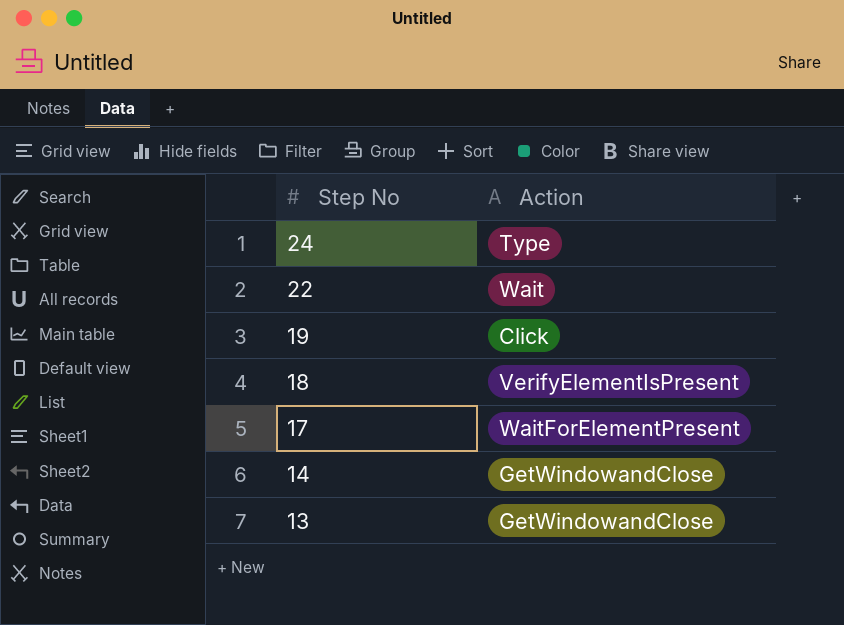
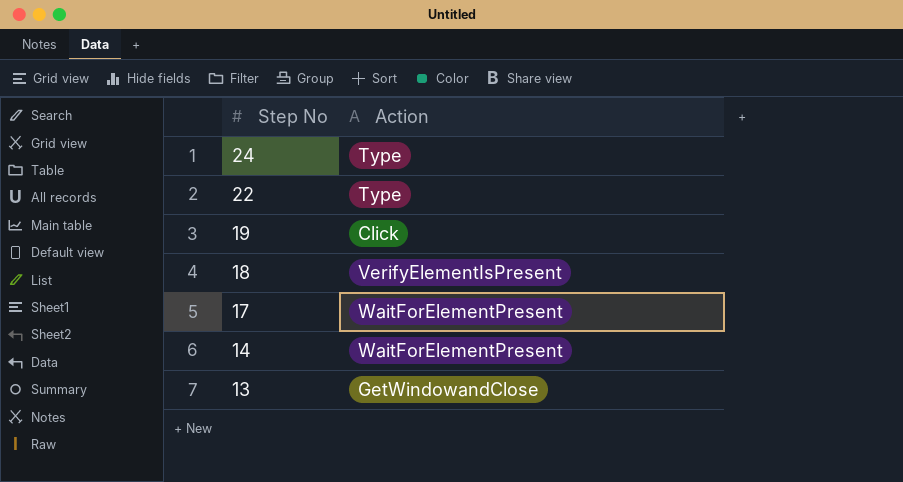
22 | Action: Wait -> Type
14 | Action: GetWindowandClose -> WaitForElementPresent

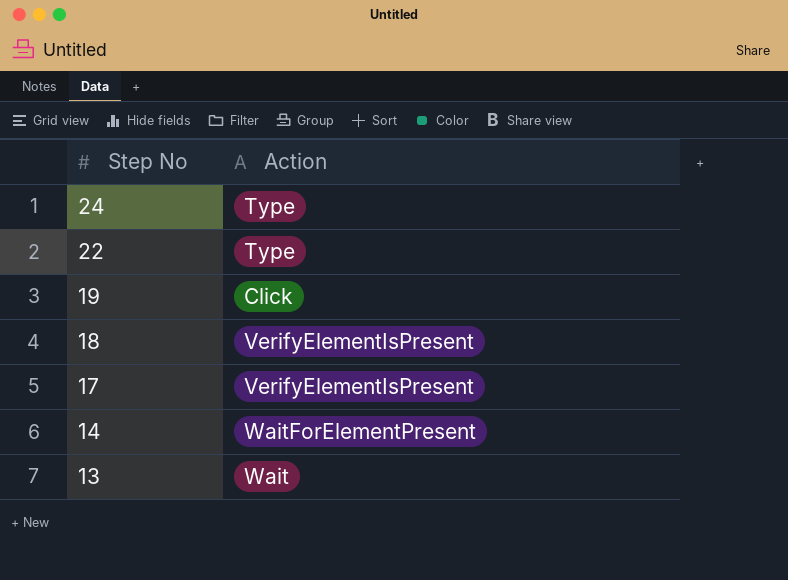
17 | Action: WaitForElementPresent -> VerifyElementIsPresent
13 | Action: GetWindowandClose -> Wait

